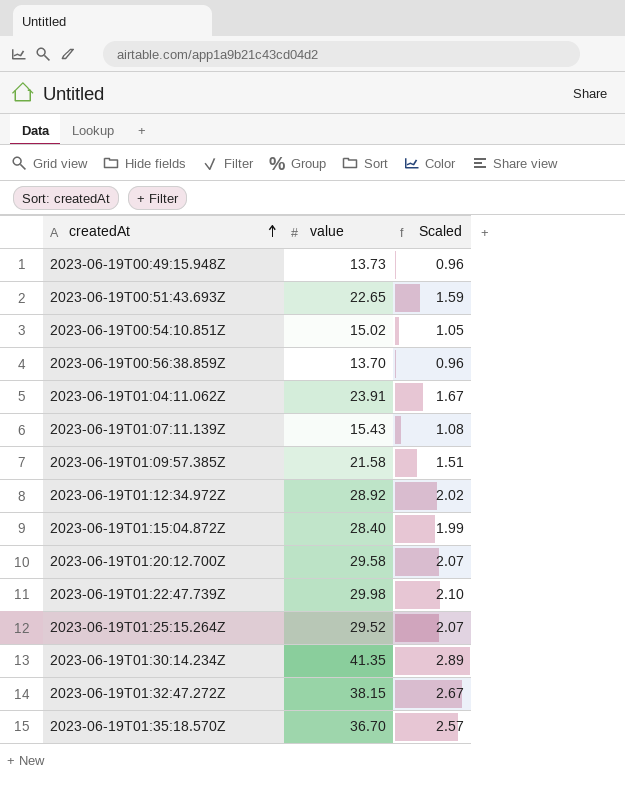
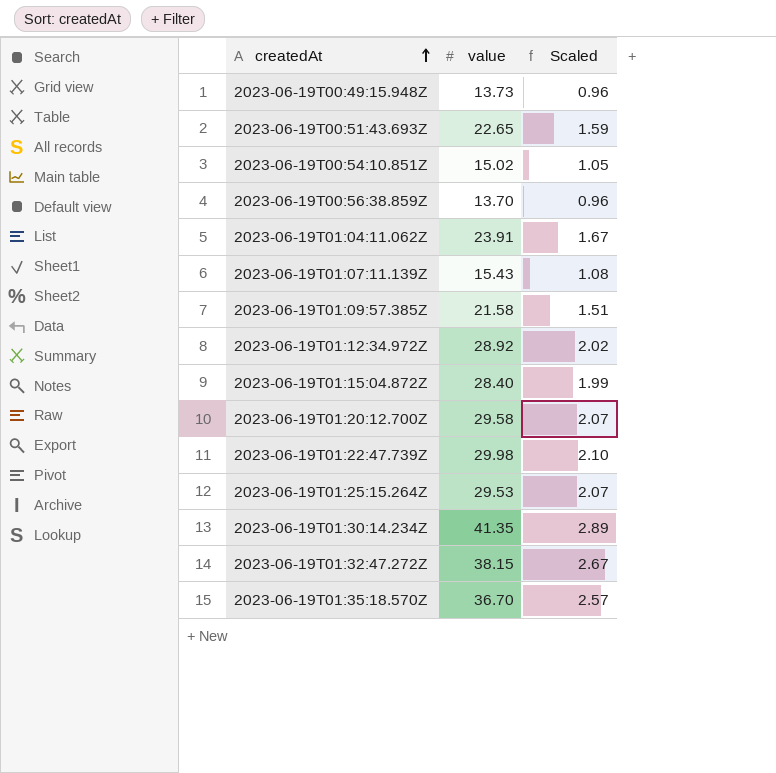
2023-06-19T01:25:15.264Z | value: 29.52 -> 29.53

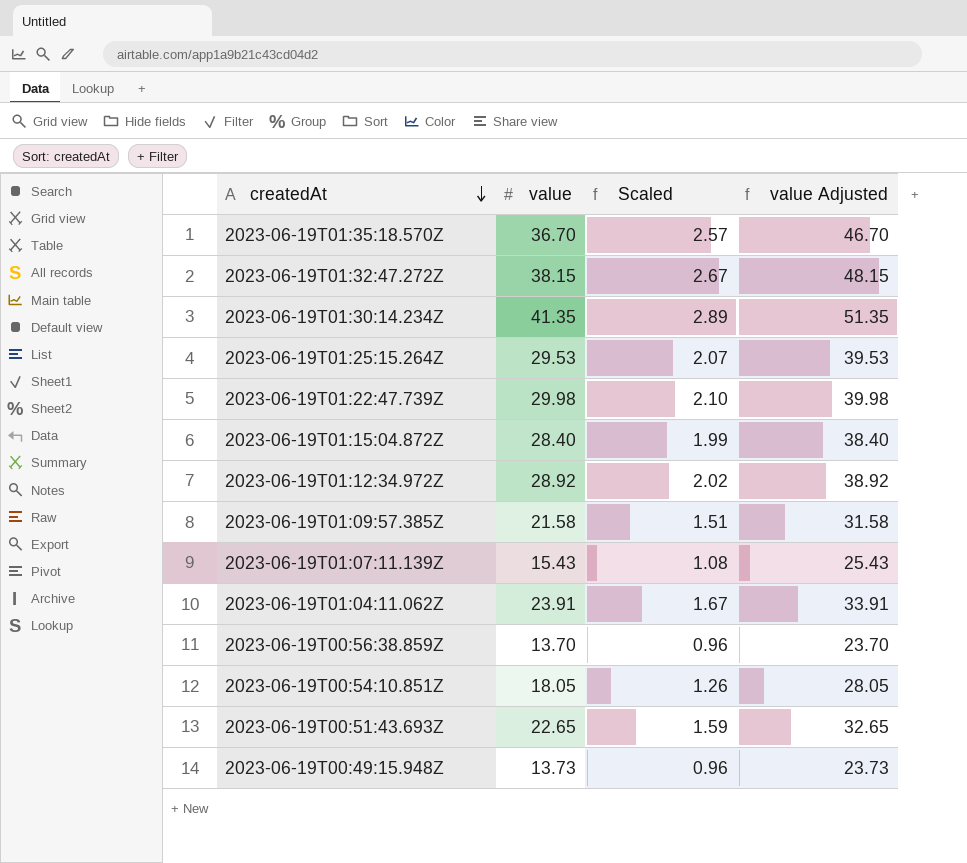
row order: createdAt ascending -> createdAt descending
column value Adjusted | formula: none -> [value] + 10
row 2023-06-19T01:20:12.700Z: 29.58 | 2.07 -> none
2023-06-19T00:54:10.851Z | value: 15.02 -> 18.05
2023-06-19T00:54:10.851Z | Scaled: 1.05 -> 1.26

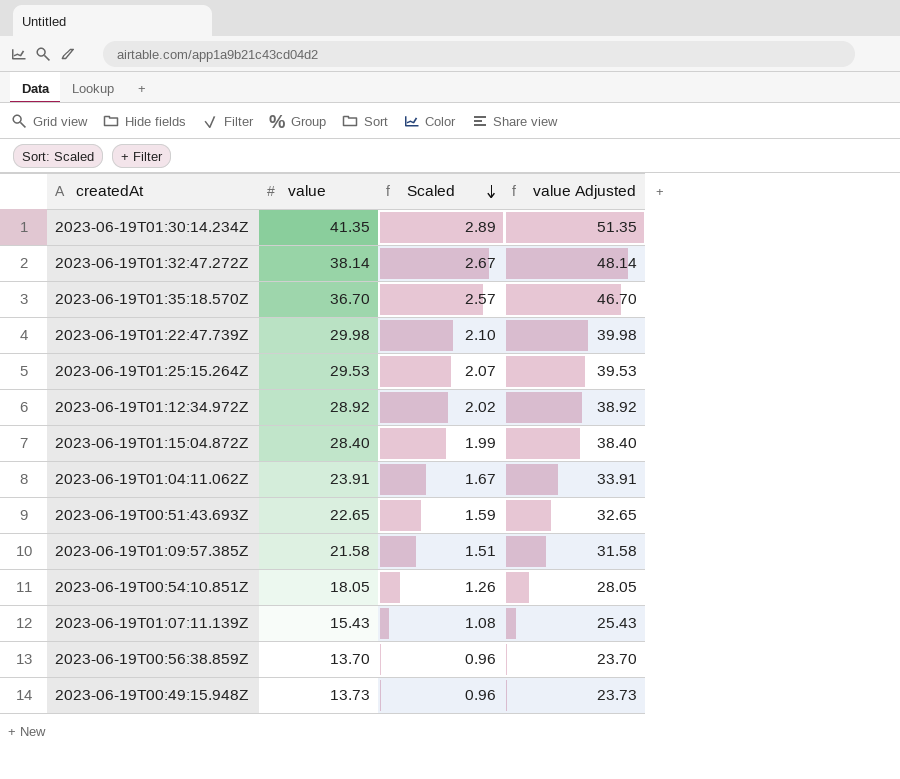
row order: createdAt descending -> Scaled descending
2023-06-19T01:32:47.272Z | value: 38.15 -> 38.14
2023-06-19T01:32:47.272Z | value Adjusted: 48.15 -> 48.14

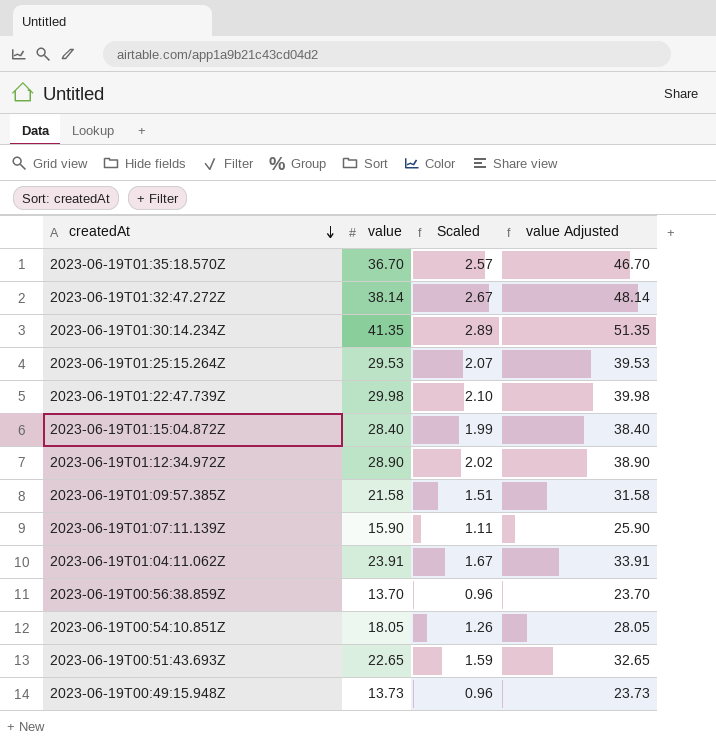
row order: Scaled descending -> createdAt descending
2023-06-19T01:12:34.972Z | value: 28.92 -> 28.90
2023-06-19T01:12:34.972Z | value Adjusted: 38.92 -> 38.90
2023-06-19T01:07:11.139Z | value: 15.43 -> 15.90
2023-06-19T01:07:11.139Z | Scaled: 1.08 -> 1.11
2023-06-19T01:07:11.139Z | value Adjusted: 25.43 -> 25.90

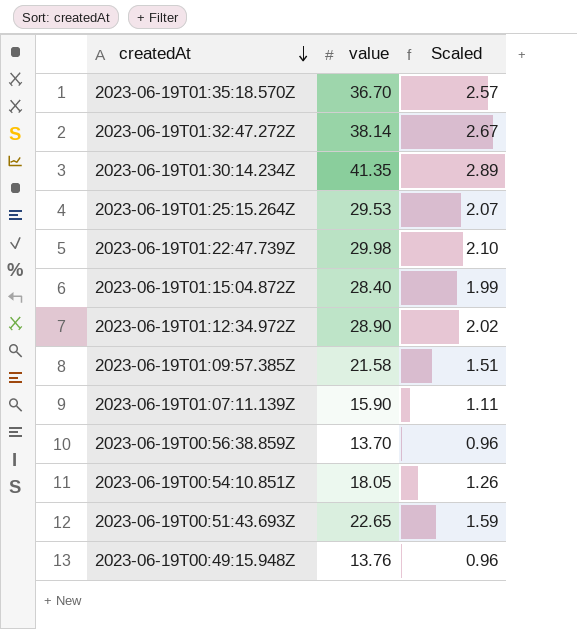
column value Adjusted | formula: [value] + 10 -> none
row 2023-06-19T01:04:11.062Z: 23.91 | 1.67 | 33.91 -> none
2023-06-19T00:49:15.948Z | value: 13.73 -> 13.76

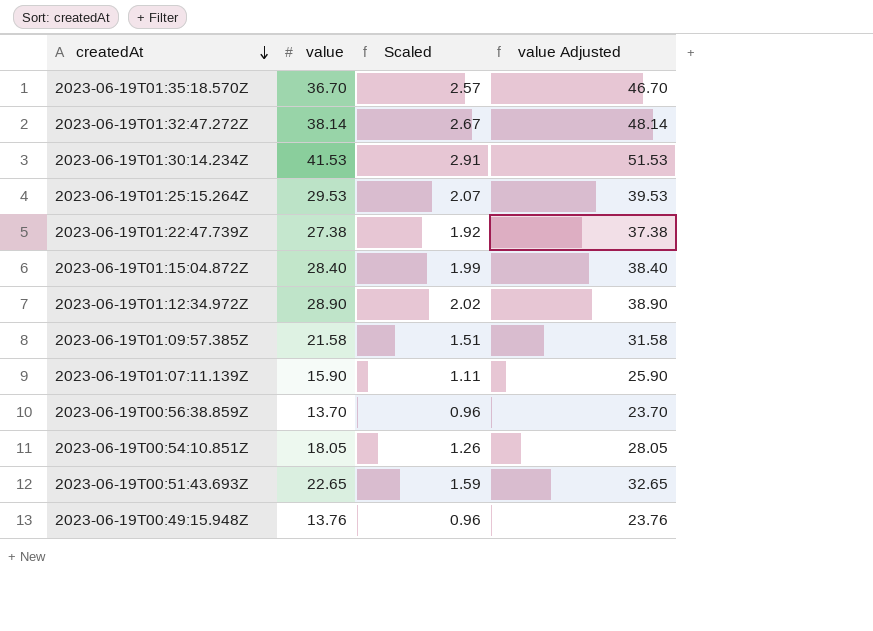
column value Adjusted | formula: none -> [value] + 10
2023-06-19T01:30:14.234Z | value: 41.35 -> 41.53
2023-06-19T01:30:14.234Z | Scaled: 2.89 -> 2.91
2023-06-19T01:22:47.739Z | value: 29.98 -> 27.38
2023-06-19T01:22:47.739Z | Scaled: 2.10 -> 1.92

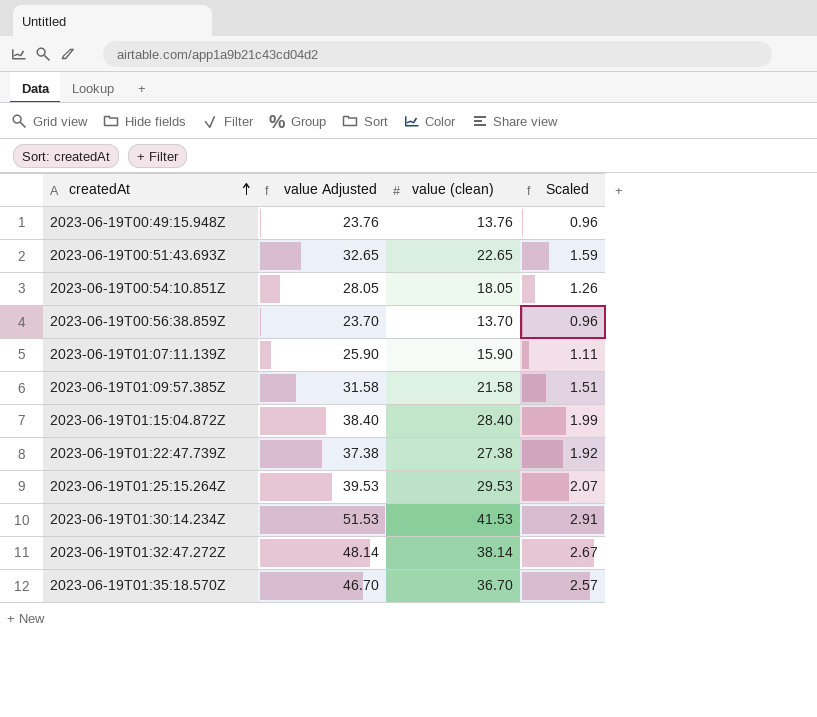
row order: createdAt descending -> createdAt ascending
column value Adjusted | position: 4 -> 2
column name: value -> value (clean)
row 2023-06-19T01:12:34.972Z: 28.90 | 2.02 | 38.90 -> none

